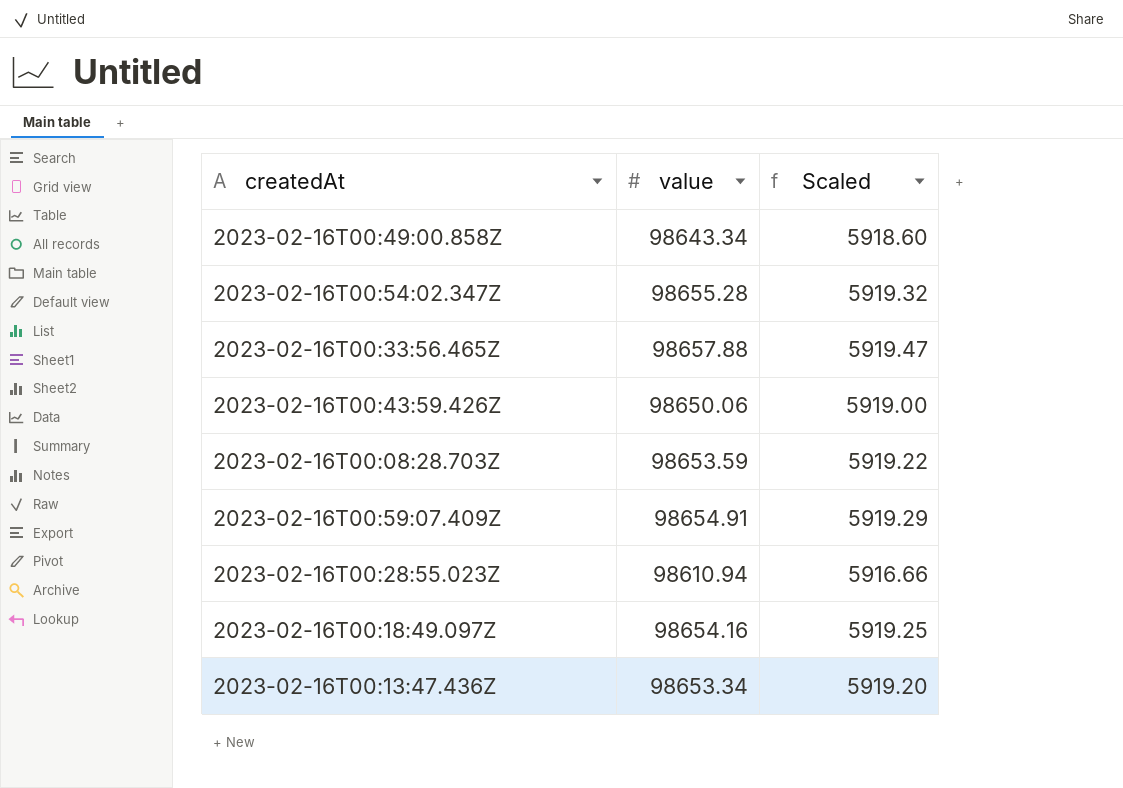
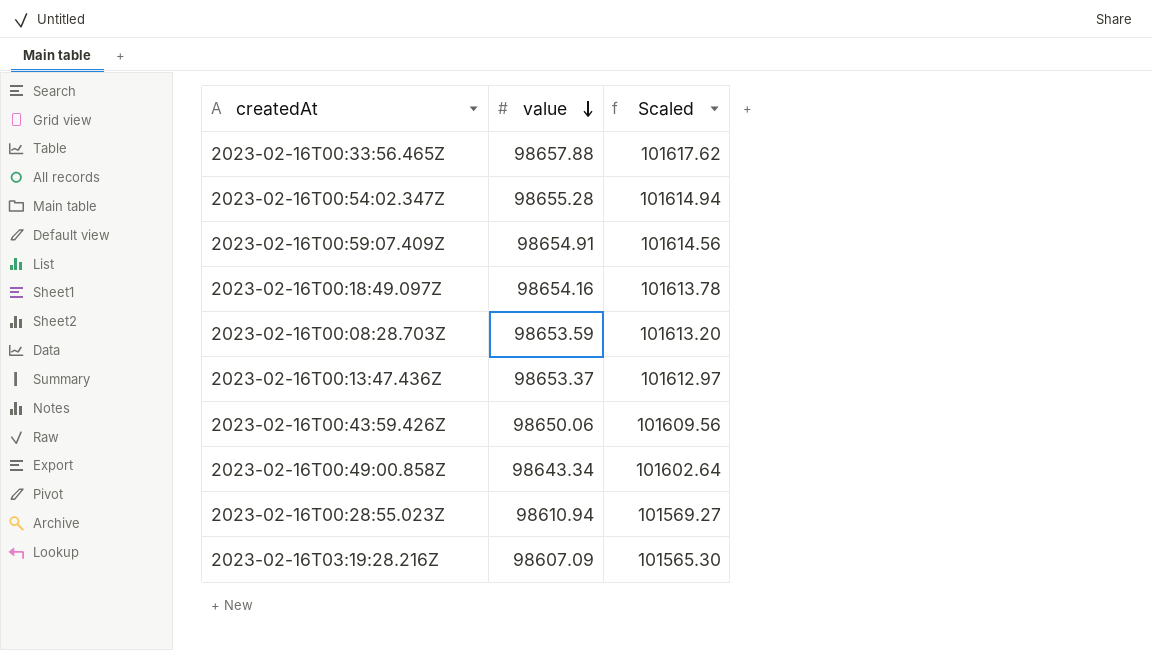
row order: none -> value descending
column Scaled | formula: [value] * 0.06 -> [value] * 1.03
2023-02-16T00:13:47.436Z | value: 98653.34 -> 98653.37
row 2023-02-16T03:19:28.216Z: none -> 98607.09 | 101565.30

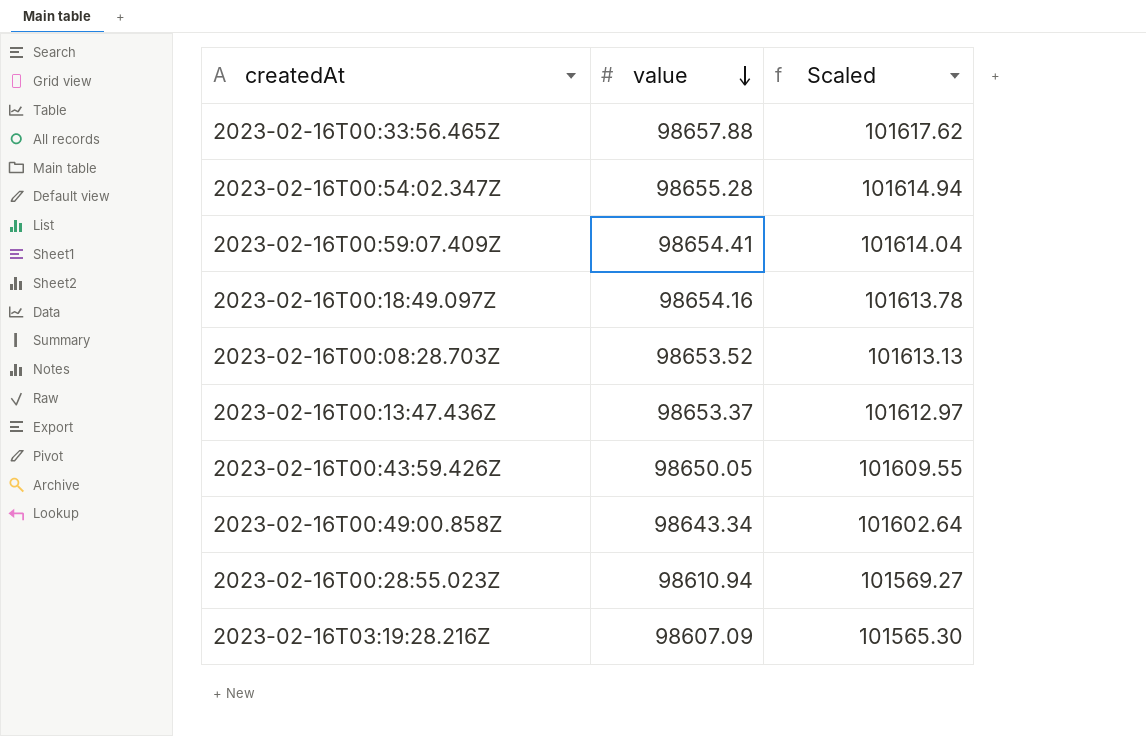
2023-02-16T00:59:07.409Z | value: 98654.91 -> 98654.41
2023-02-16T00:59:07.409Z | Scaled: 101614.56 -> 101614.04
2023-02-16T00:08:28.703Z | value: 98653.59 -> 98653.52
2023-02-16T00:08:28.703Z | Scaled: 101613.20 -> 101613.13
2023-02-16T00:43:59.426Z | value: 98650.06 -> 98650.05
2023-02-16T00:43:59.426Z | Scaled: 101609.56 -> 101609.55

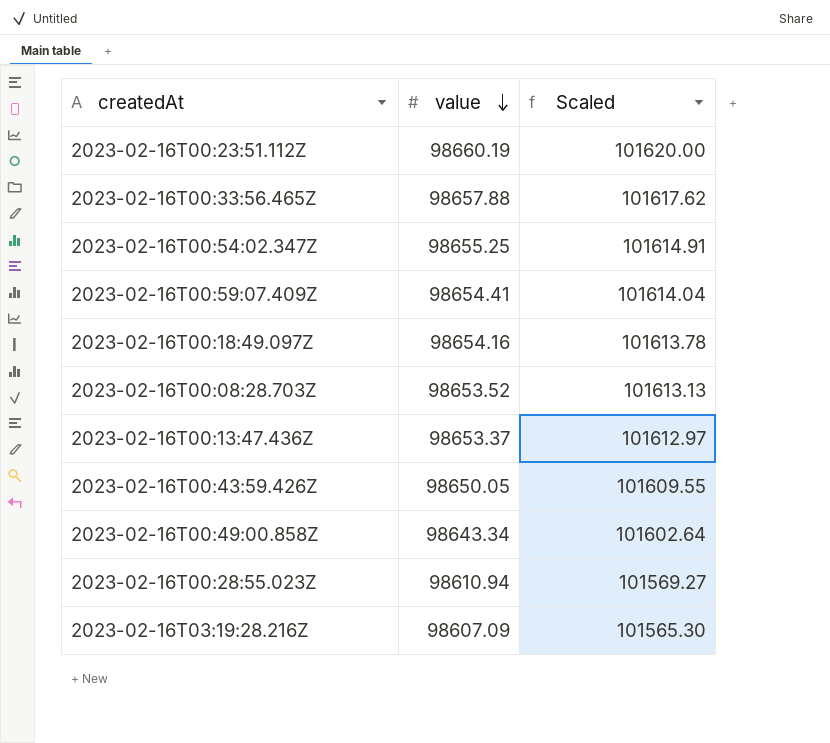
row 2023-02-16T00:23:51.112Z: none -> 98660.19 | 101620.00
2023-02-16T00:54:02.347Z | value: 98655.28 -> 98655.25
2023-02-16T00:54:02.347Z | Scaled: 101614.94 -> 101614.91

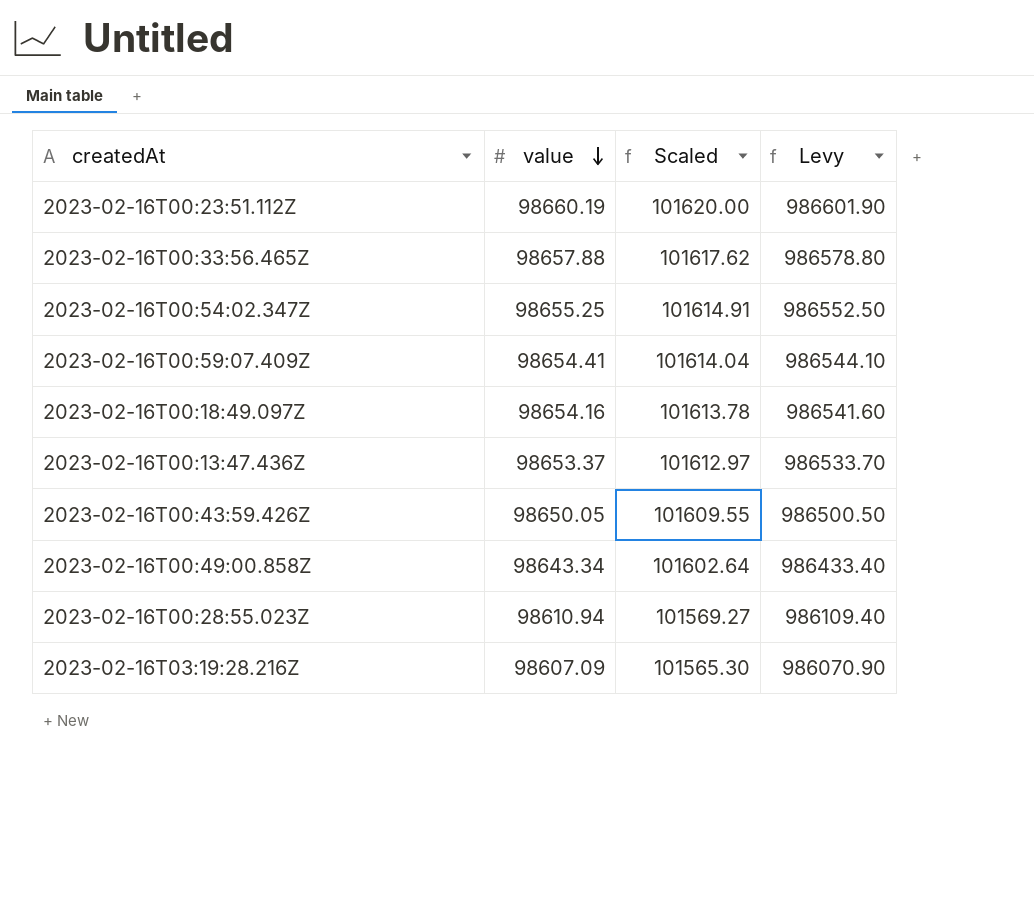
column Levy | formula: none -> [value] * 10
row 2023-02-16T00:08:28.703Z: 98653.52 | 101613.13 -> none

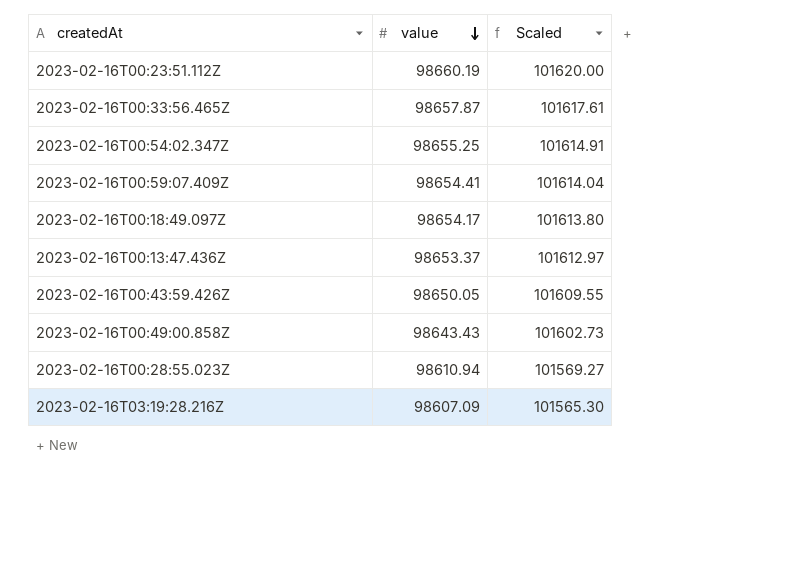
column Levy | formula: [value] * 10 -> none
2023-02-16T00:33:56.465Z | value: 98657.88 -> 98657.87
2023-02-16T00:33:56.465Z | Scaled: 101617.62 -> 101617.61
2023-02-16T00:18:49.097Z | value: 98654.16 -> 98654.17
2023-02-16T00:18:49.097Z | Scaled: 101613.78 -> 101613.80
2023-02-16T00:49:00.858Z | value: 98643.34 -> 98643.43
2023-02-16T00:49:00.858Z | Scaled: 101602.64 -> 101602.73

